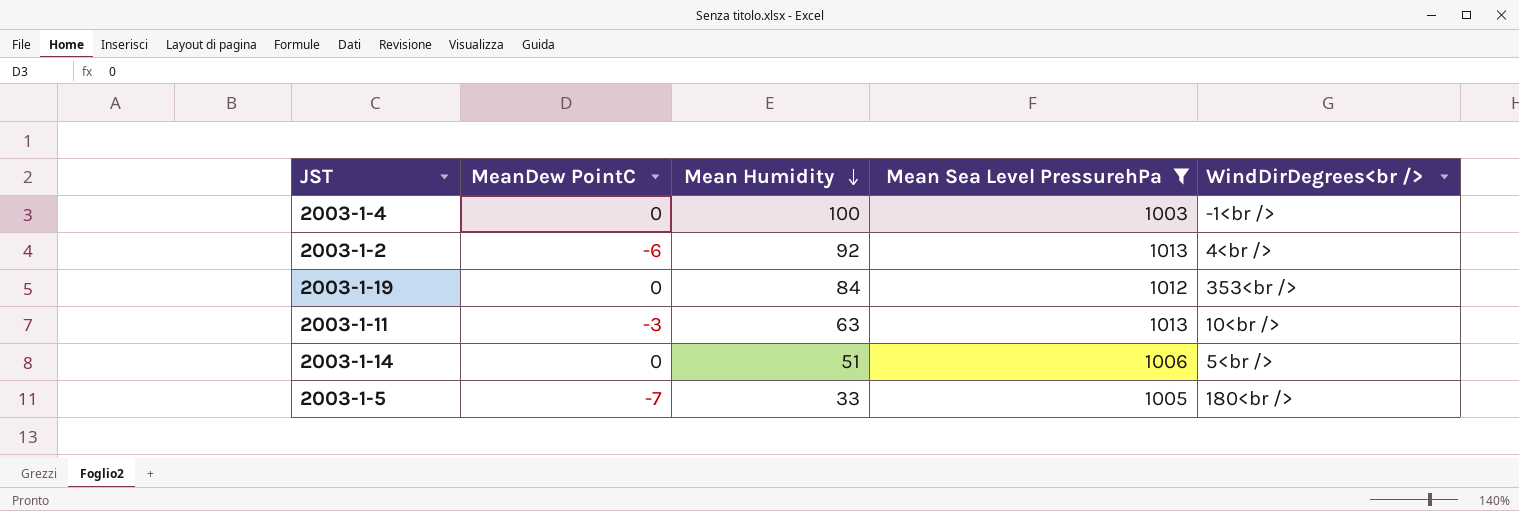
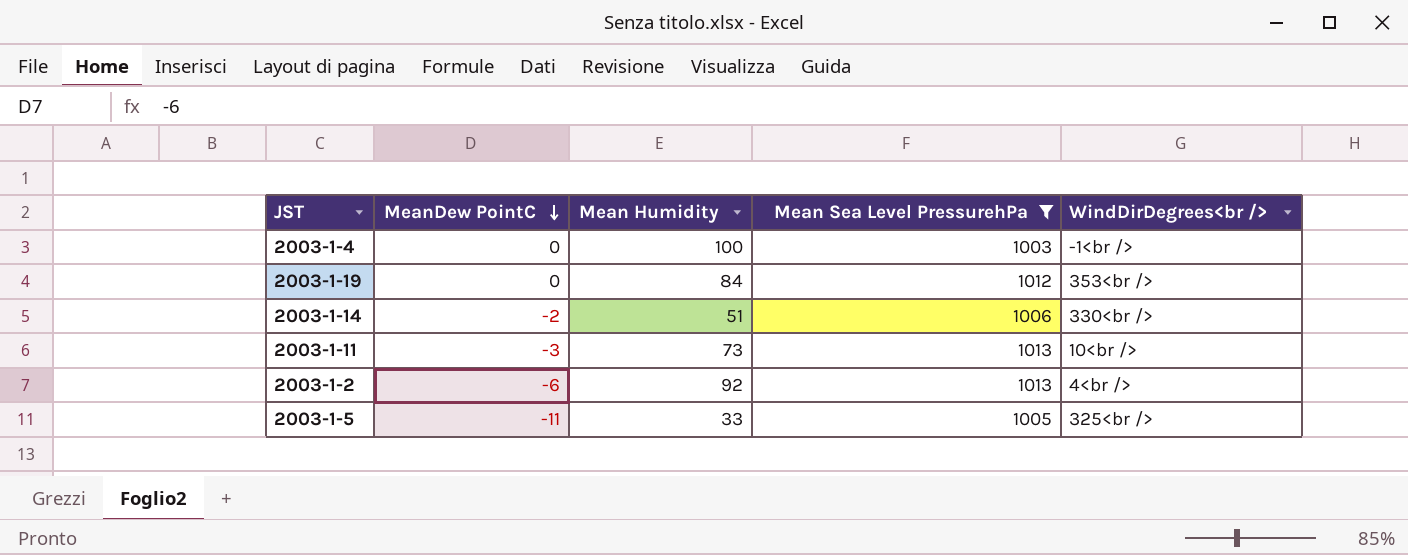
row order: Mean Humidity descending -> MeanDew PointC descending
2003-1-14 | MeanDew PointC: 0 -> -2
2003-1-14 | WindDirDegrees<br />: 5<br /> -> 330<br />
2003-1-11 | Mean Humidity: 63 -> 73
2003-1-5 | MeanDew PointC: -7 -> -11
2003-1-5 | WindDirDegrees<br />: 180<br /> -> 325<br />

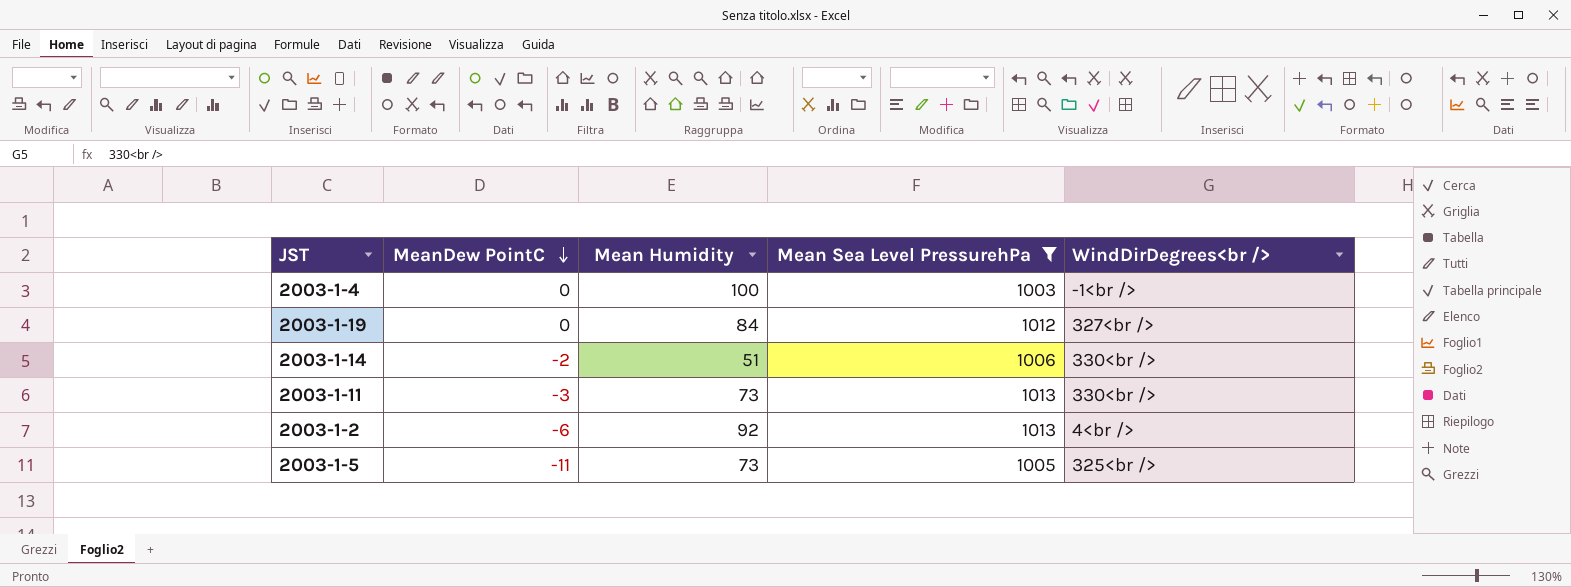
2003-1-19 | WindDirDegrees<br />: 353<br /> -> 327<br />
2003-1-11 | WindDirDegrees<br />: 10<br /> -> 330<br />
2003-1-5 | Mean Humidity: 33 -> 73

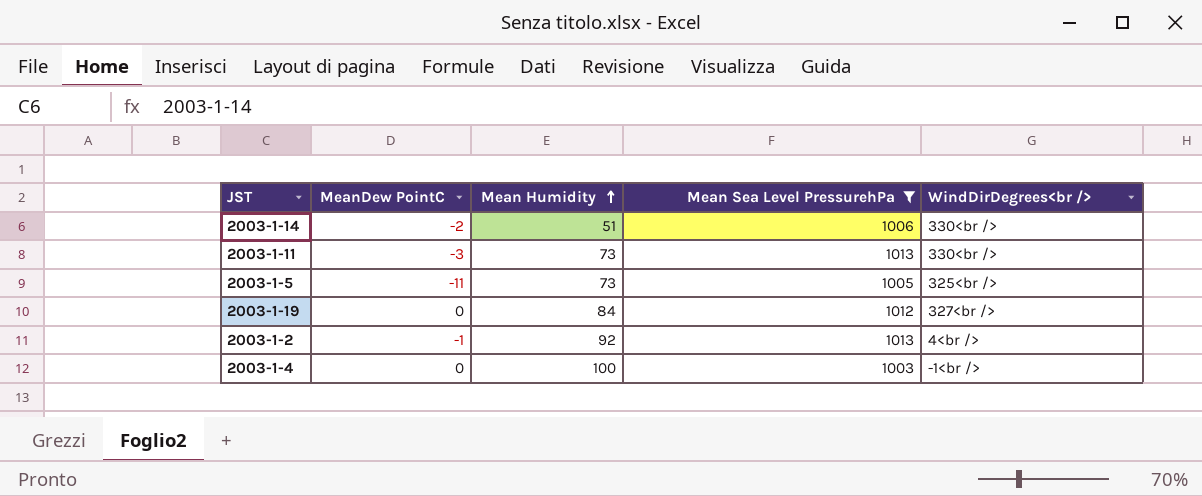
row order: MeanDew PointC descending -> Mean Humidity ascending
2003-1-2 | MeanDew PointC: -6 -> -1

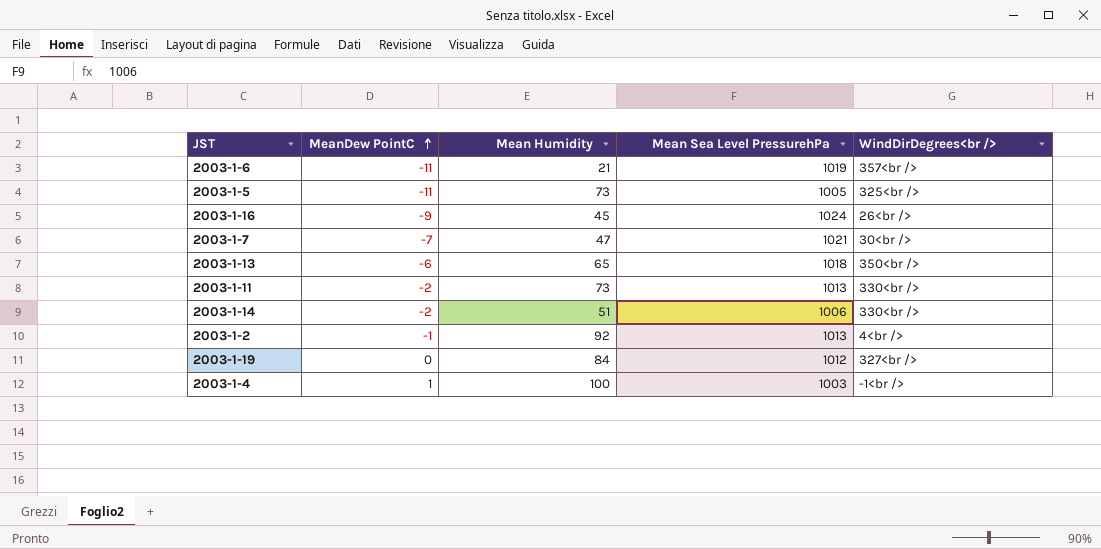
filter: Mean Sea Level PressurehPa <= 1013 -> none
row order: Mean Humidity ascending -> MeanDew PointC ascending
2003-1-11 | MeanDew PointC: -3 -> -2
2003-1-4 | MeanDew PointC: 0 -> 1

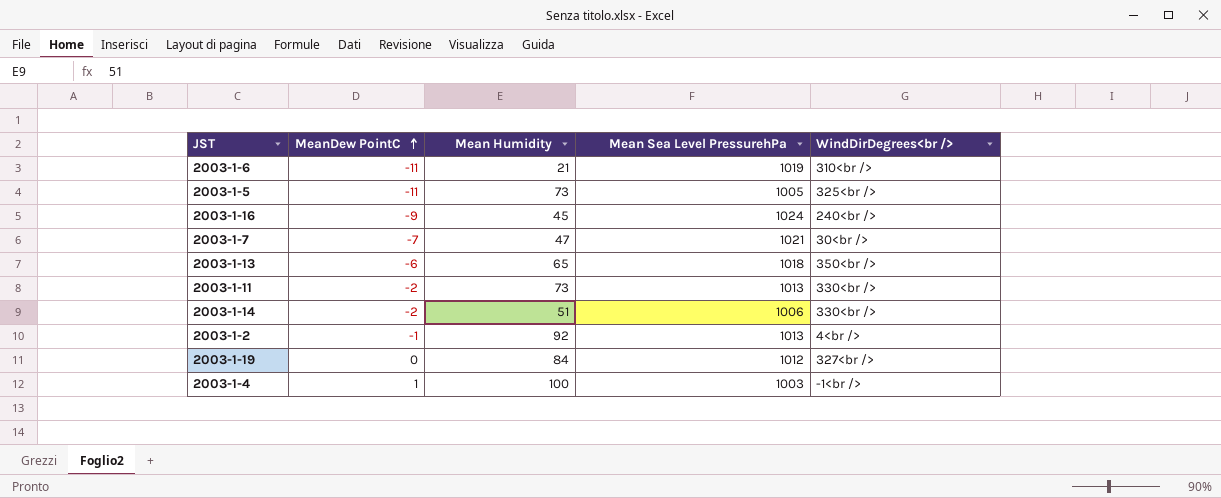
2003-1-6 | WindDirDegrees<br />: 357<br /> -> 310<br />
2003-1-16 | WindDirDegrees<br />: 26<br /> -> 240<br />

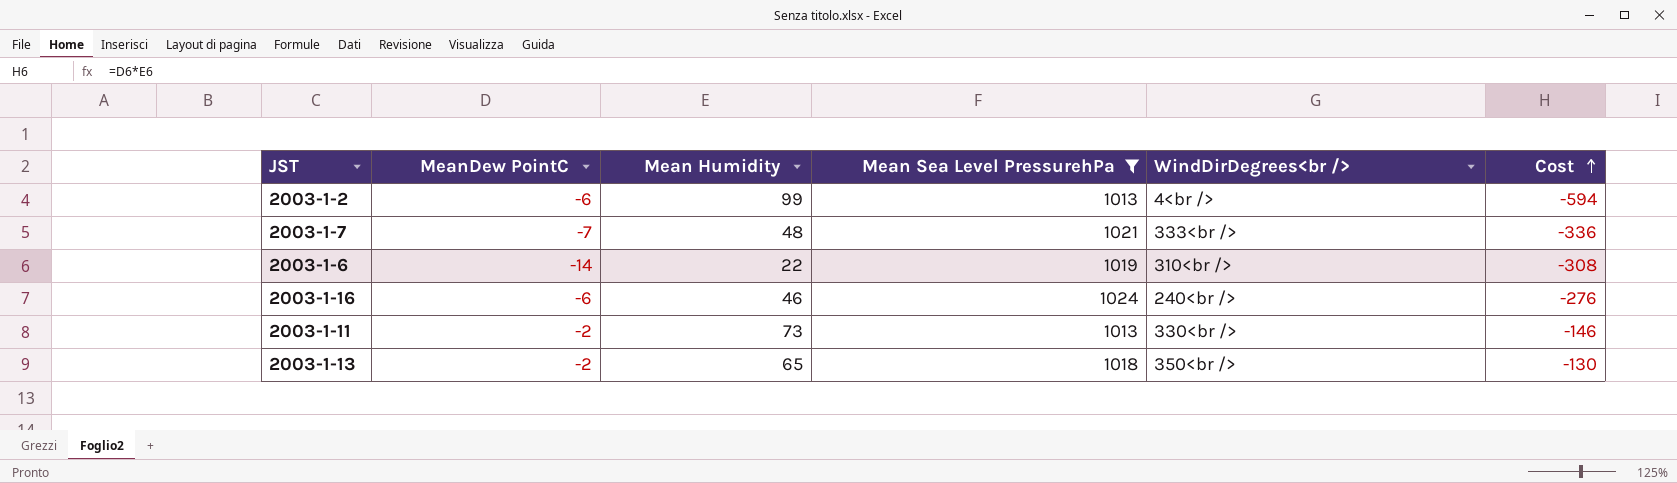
filter: none -> Mean Sea Level PressurehPa >= 1013
row order: MeanDew PointC ascending -> Cost ascending
column Cost | formula: none -> [MeanDew PointC] * [Mean Humidity]
2003-1-2 | MeanDew PointC: -1 -> -6
2003-1-2 | Mean Humidity: 92 -> 99
2003-1-7 | Mean Humidity: 47 -> 48
2003-1-7 | WindDirDegrees<br />: 30<br /> -> 333<br />
2003-1-6 | MeanDew PointC: -11 -> -14
2003-1-6 | Mean Humidity: 21 -> 22
2003-1-16 | MeanDew PointC: -9 -> -6
2003-1-16 | Mean Humidity: 45 -> 46
2003-1-13 | MeanDew PointC: -6 -> -2

